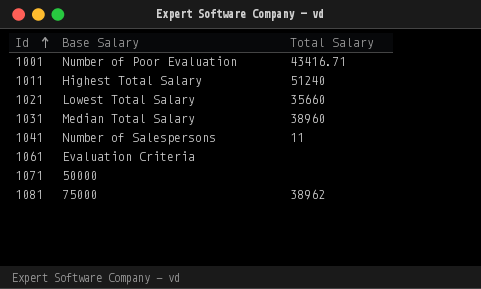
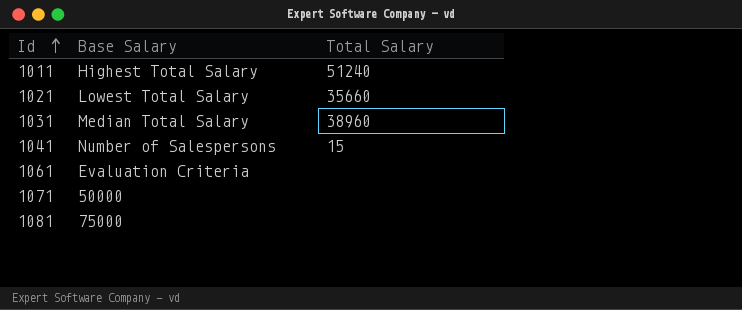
row 1001: Number of Poor Evaluation | 43416.71 -> none
1041 | Total Salary: 11 -> 15
1081 | Total Salary: 38962 -> none

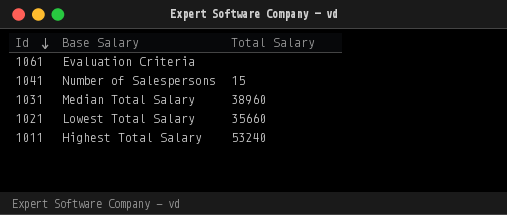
row order: Id ascending -> Id descending
row 1071: 50000 | none -> none
row 1081: 75000 | none -> none
1011 | Total Salary: 51240 -> 53240

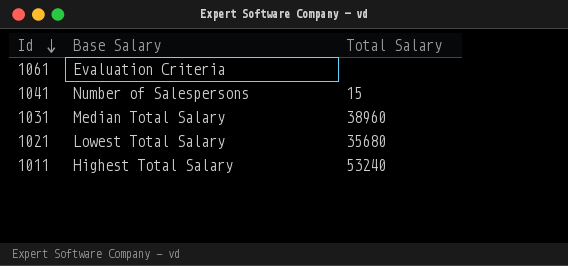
1021 | Total Salary: 35660 -> 35680

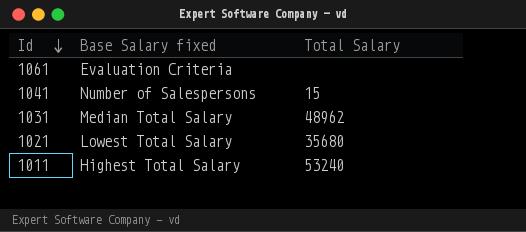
column name: Base Salary -> Base Salary fixed
1031 | Total Salary: 38960 -> 48962

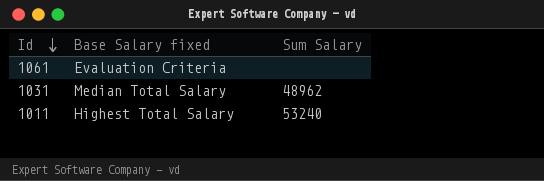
column name: Total Salary -> Sum Salary
row 1041: Number of Salespersons | 15 -> none
row 1021: Lowest Total Salary | 35680 -> none

